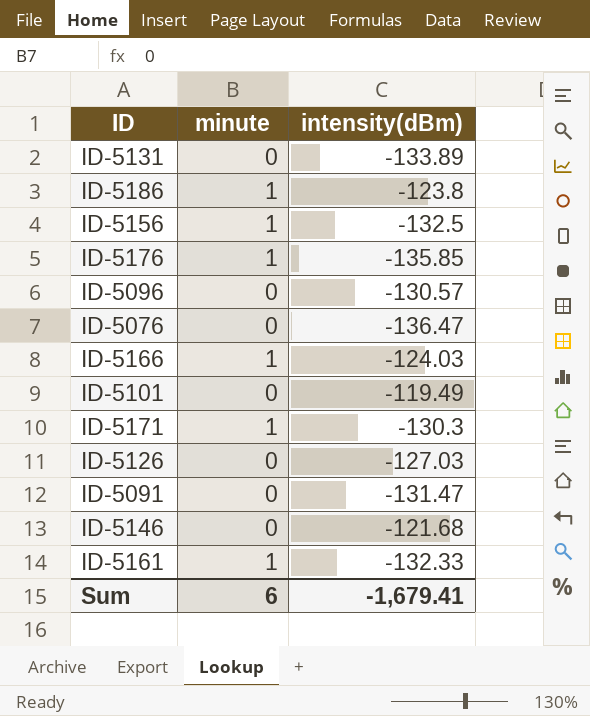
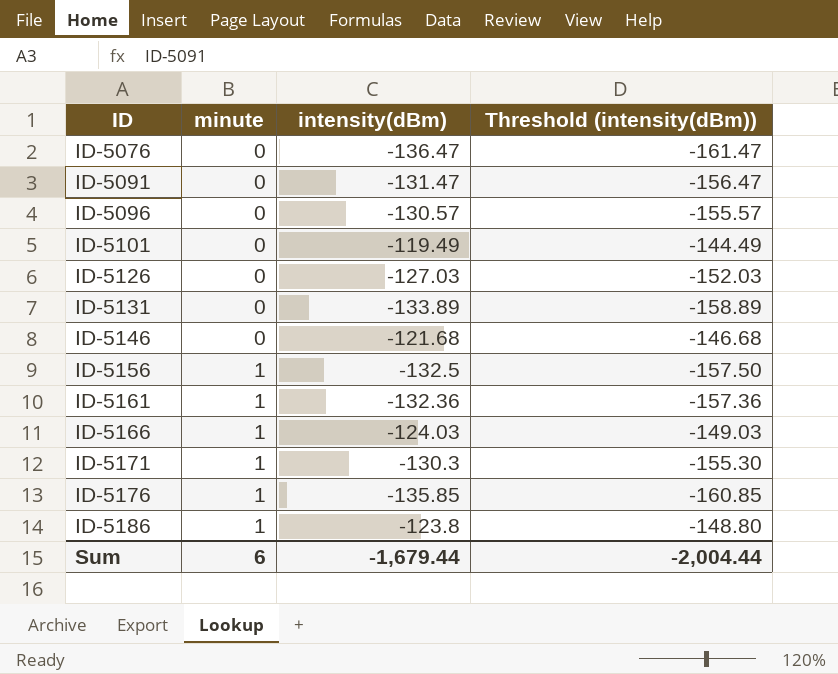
row order: none -> ID ascending
column Threshold (intensity(dBm)) | formula: none -> [intensity(dBm)] - 25
ID-5161 | intensity(dBm): -132.33 -> -132.36
Sum | intensity(dBm): -1,679.41 -> -1,679.44

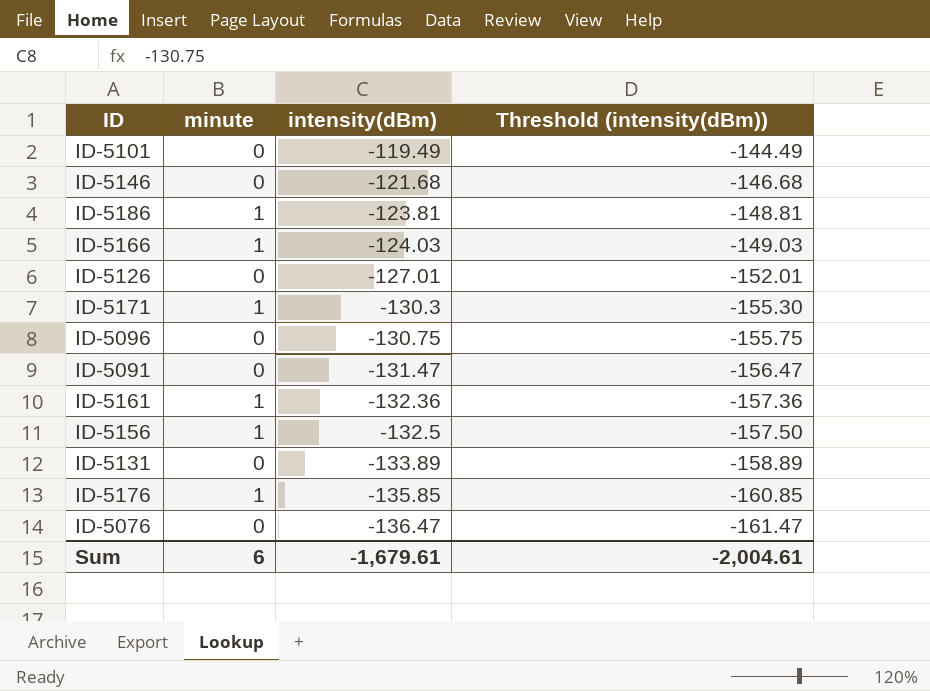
row order: ID ascending -> intensity(dBm) descending
ID-5186 | intensity(dBm): -123.8 -> -123.81
ID-5186 | Threshold (intensity(dBm)): -148.80 -> -148.81
ID-5126 | intensity(dBm): -127.03 -> -127.01
ID-5126 | Threshold (intensity(dBm)): -152.03 -> -152.01
ID-5096 | intensity(dBm): -130.57 -> -130.75
ID-5096 | Threshold (intensity(dBm)): -155.57 -> -155.75
Sum | intensity(dBm): -1,679.44 -> -1,679.61
Sum | Threshold (intensity(dBm)): -2,004.44 -> -2,004.61

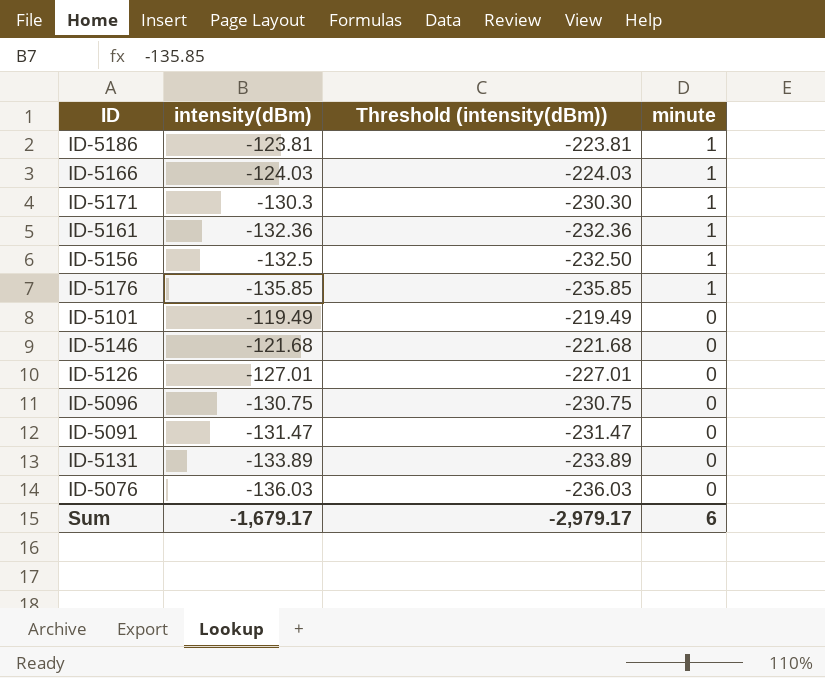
row order: intensity(dBm) descending -> minute descending
column Threshold (intensity(dBm)) | formula: [intensity(dBm)] - 25 -> [intensity(dBm)] - 100
column minute | position: 2 -> 4
ID-5076 | intensity(dBm): -136.47 -> -136.03
Sum | intensity(dBm): -1,679.61 -> -1,679.17
Sum | Threshold (intensity(dBm)): -2,004.61 -> -2,979.17

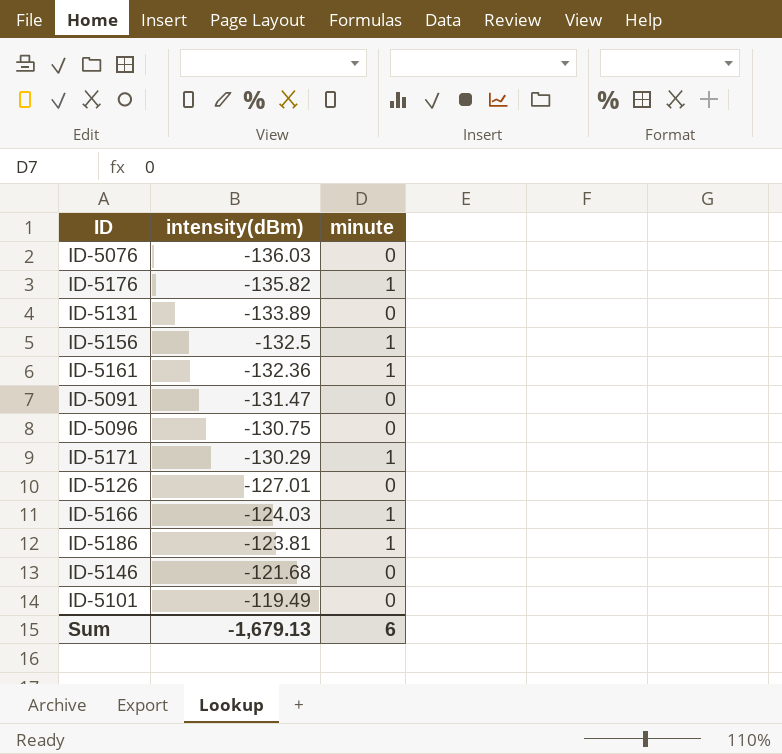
row order: minute descending -> intensity(dBm) ascending
column Threshold (intensity(dBm)) | formula: [intensity(dBm)] - 100 -> none
ID-5176 | intensity(dBm): -135.85 -> -135.82
ID-5171 | intensity(dBm): -130.3 -> -130.29
Sum | intensity(dBm): -1,679.17 -> -1,679.13

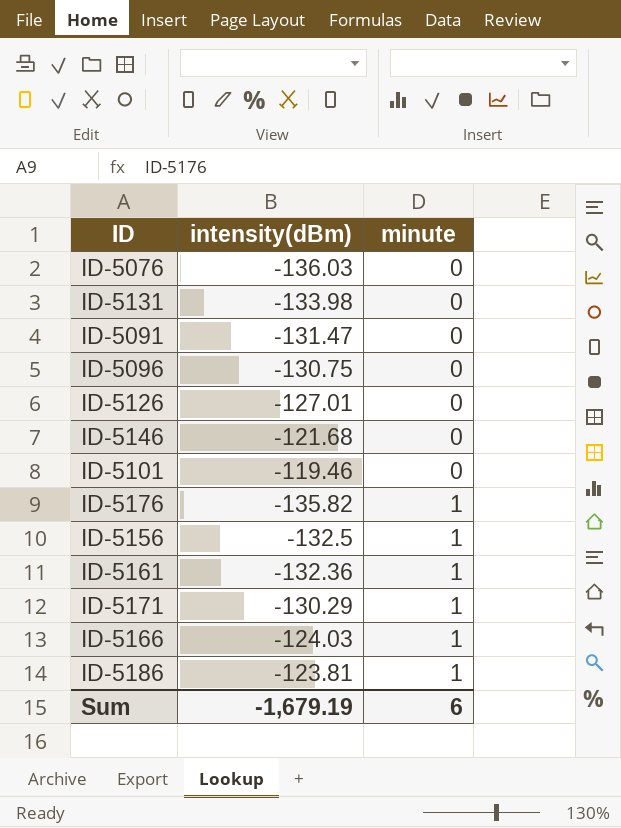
row order: intensity(dBm) ascending -> minute ascending
ID-5131 | intensity(dBm): -133.89 -> -133.98
ID-5101 | intensity(dBm): -119.49 -> -119.46
Sum | intensity(dBm): -1,679.13 -> -1,679.19

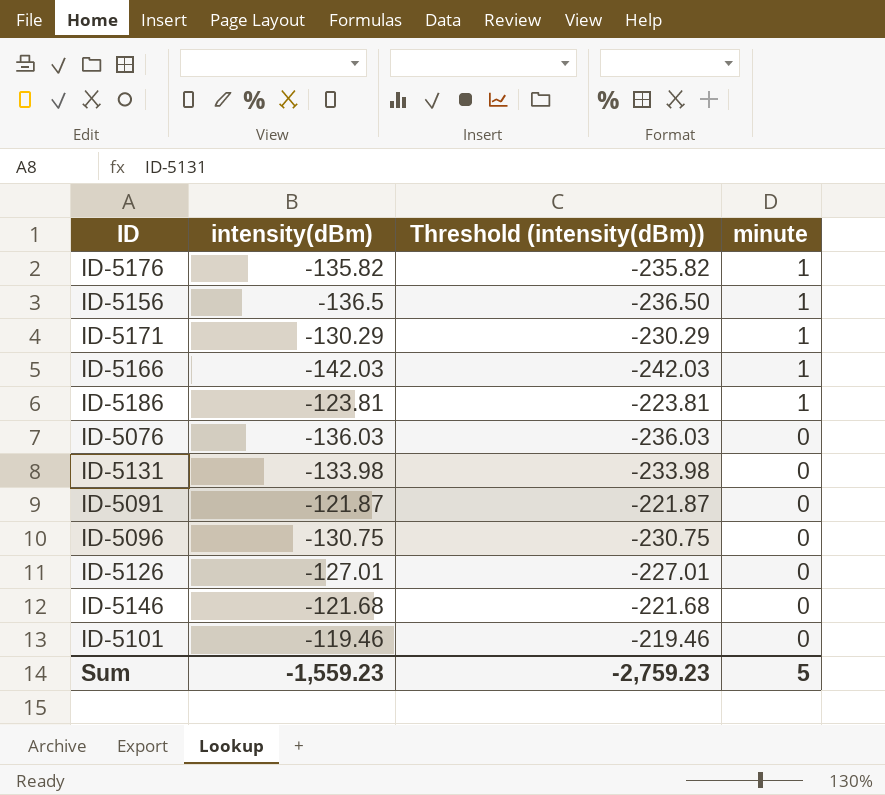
row order: minute ascending -> minute descending
column Threshold (intensity(dBm)) | formula: none -> [intensity(dBm)] - 100
row ID-5161: -132.36 | 1 -> none
ID-5156 | intensity(dBm): -132.5 -> -136.5
ID-5166 | intensity(dBm): -124.03 -> -142.03
ID-5091 | intensity(dBm): -131.47 -> -121.87
Sum | intensity(dBm): -1,679.19 -> -1,559.23
Sum | minute: 6 -> 5

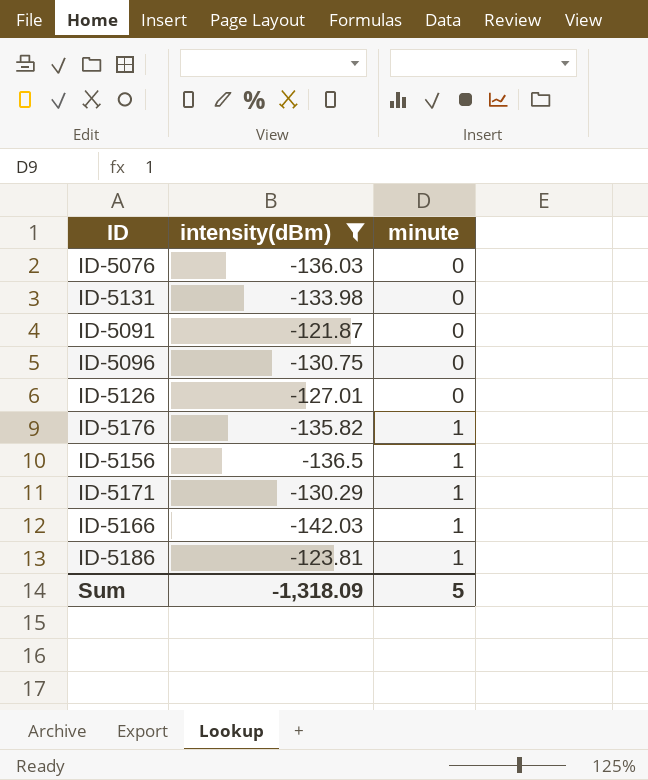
filter: none -> intensity(dBm) <= -121.87
row order: minute descending -> minute ascending
column Threshold (intensity(dBm)) | formula: [intensity(dBm)] - 100 -> none
Sum | intensity(dBm): -1,559.23 -> -1,318.09

